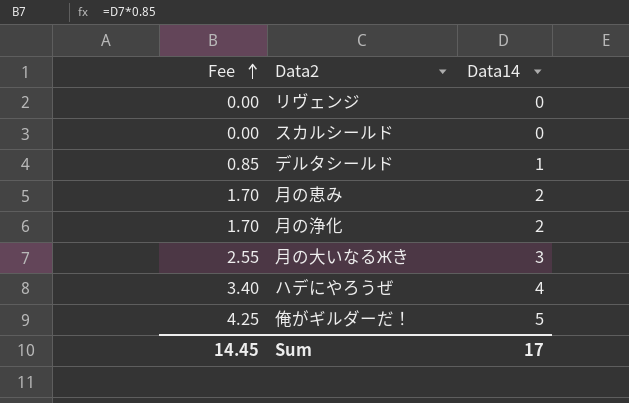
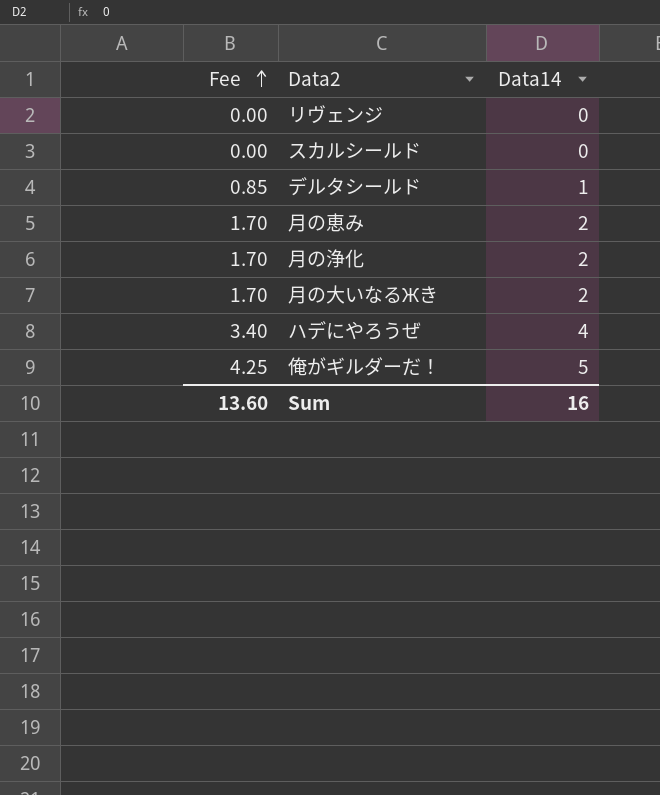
月の大いなるЖき | Fee: 2.55 -> 1.70
月の大いなるЖき | Data14: 3 -> 2
Sum | Fee: 14.45 -> 13.60
Sum | Data14: 17 -> 16

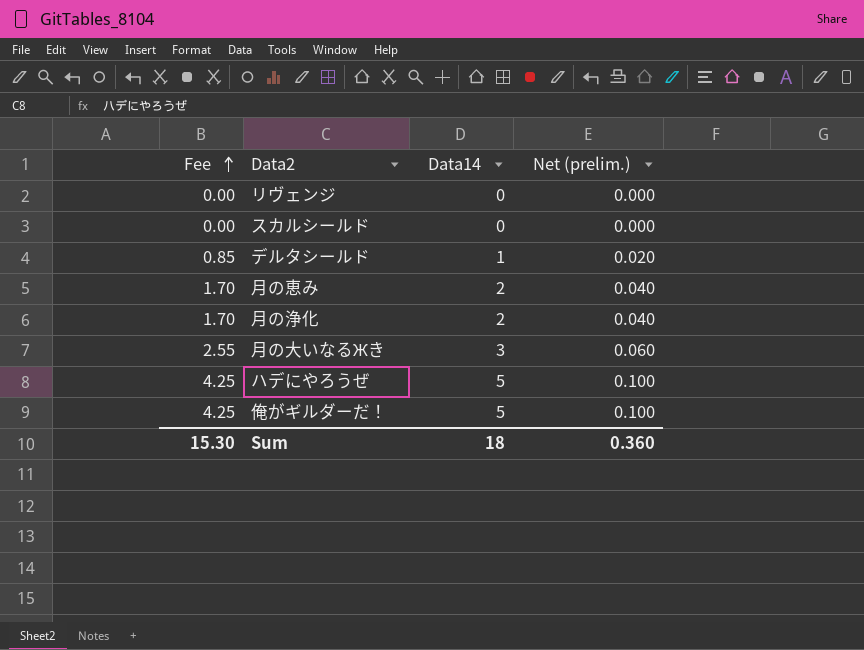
column Net (prelim.) | formula: none -> [Data14] * 0.02
月の大いなるЖき | Fee: 1.70 -> 2.55
月の大いなるЖき | Data14: 2 -> 3
ハデにやろうぜ | Fee: 3.40 -> 4.25
ハデにやろうぜ | Data14: 4 -> 5
Sum | Fee: 13.60 -> 15.30
Sum | Data14: 16 -> 18

